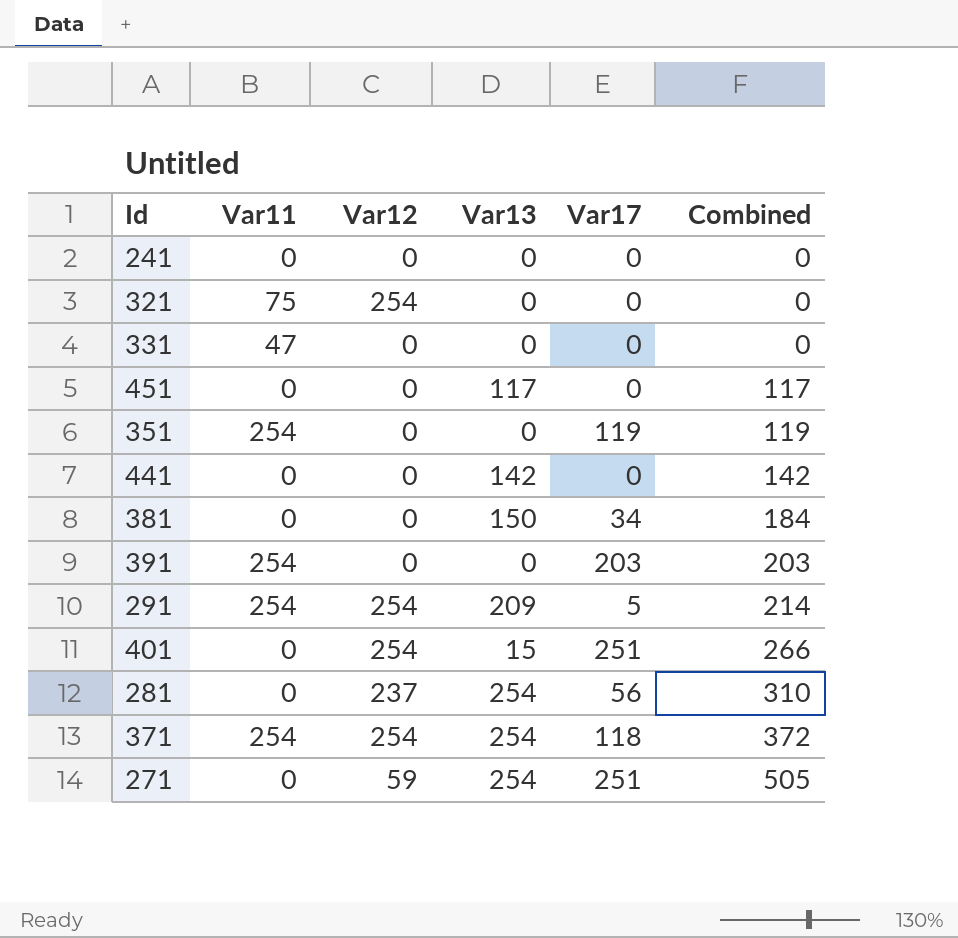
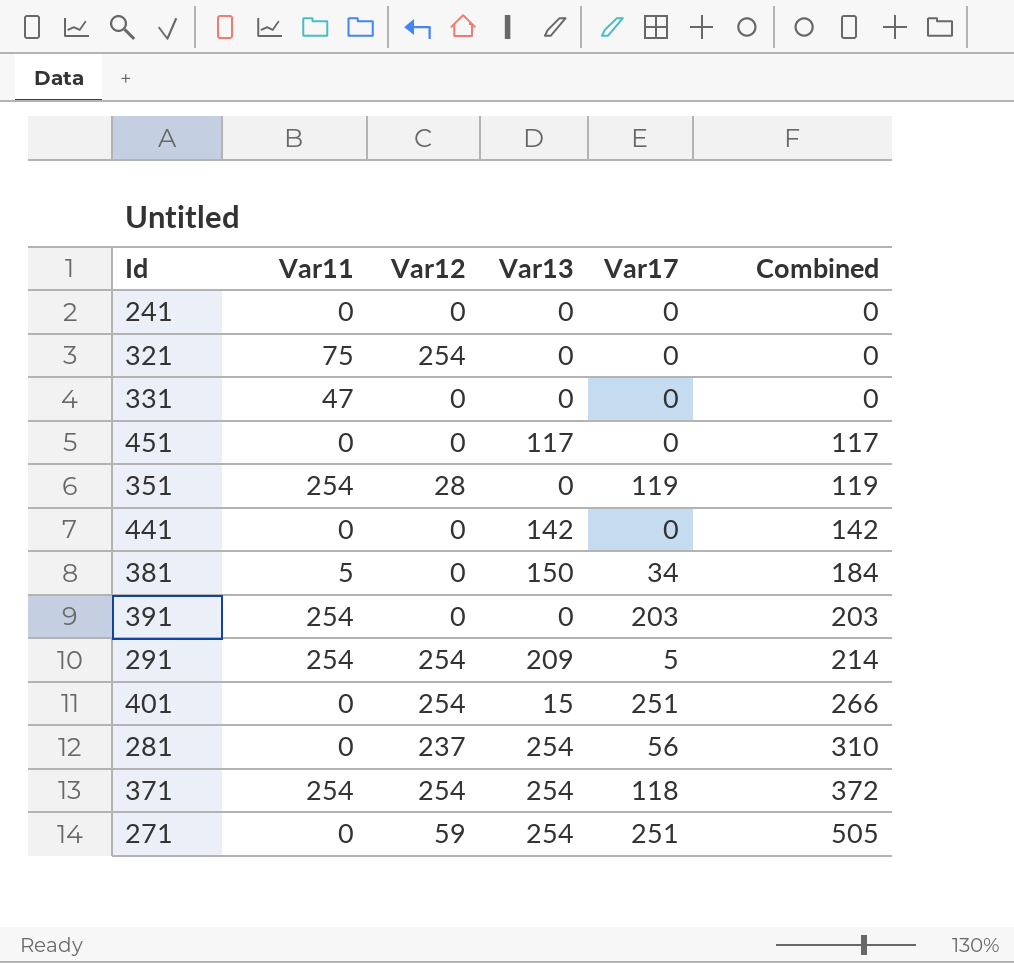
351 | Var12: 0 -> 28
381 | Var11: 0 -> 5

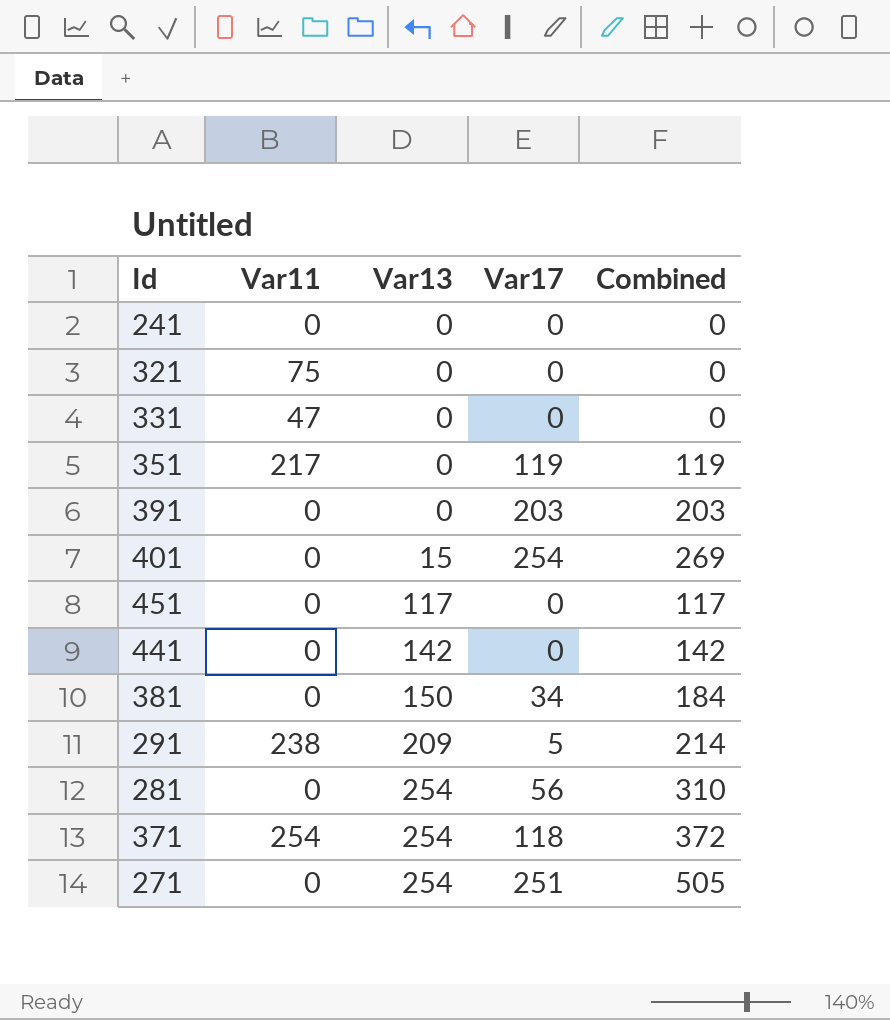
row order: Combined ascending -> Var13 ascending
column Var12 | position: 3 -> none
351 | Var11: 254 -> 217
391 | Var11: 254 -> 0
401 | Var17: 251 -> 254
401 | Combined: 266 -> 269
381 | Var11: 5 -> 0
291 | Var11: 254 -> 238

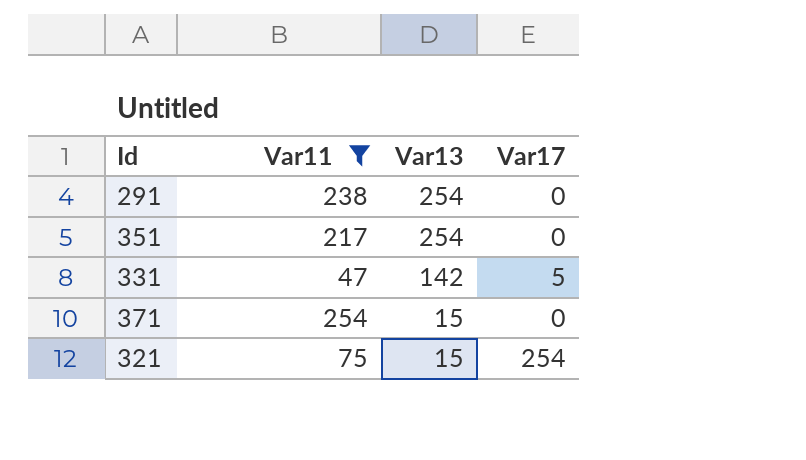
filter: none -> Var11 != 0
row order: Var13 ascending -> Var13 descending
column Combined | formula: [Var13] + [Var17] -> none
291 | Var13: 209 -> 254
291 | Var17: 5 -> 0
351 | Var13: 0 -> 254
351 | Var17: 119 -> 0
331 | Var13: 0 -> 142
331 | Var17: 0 -> 5
371 | Var13: 254 -> 15
371 | Var17: 118 -> 0
321 | Var13: 0 -> 15
321 | Var17: 0 -> 254

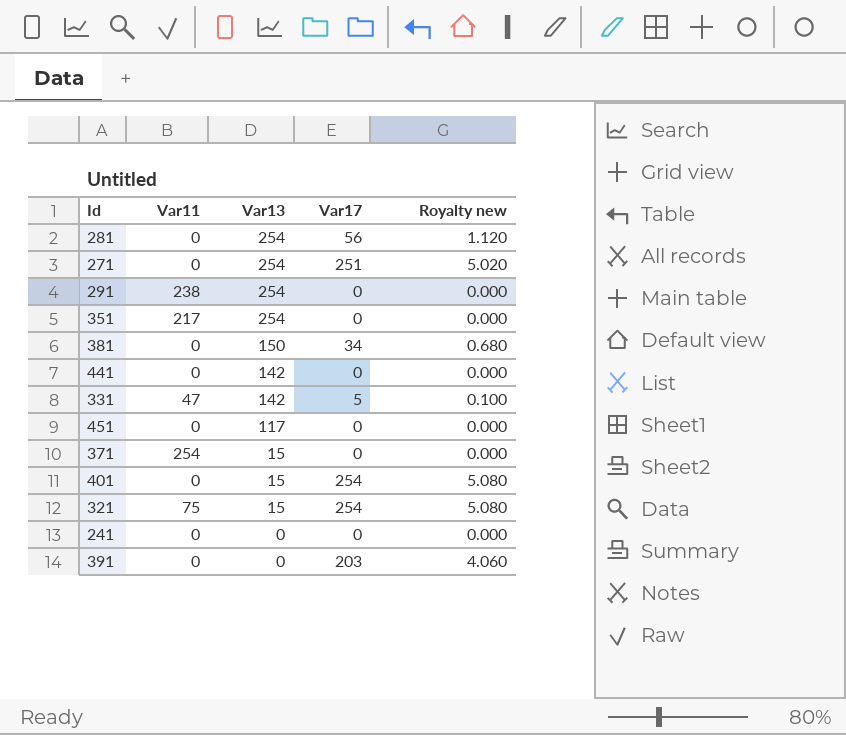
filter: Var11 != 0 -> none
column Royalty new | formula: none -> [Var17] * 0.02

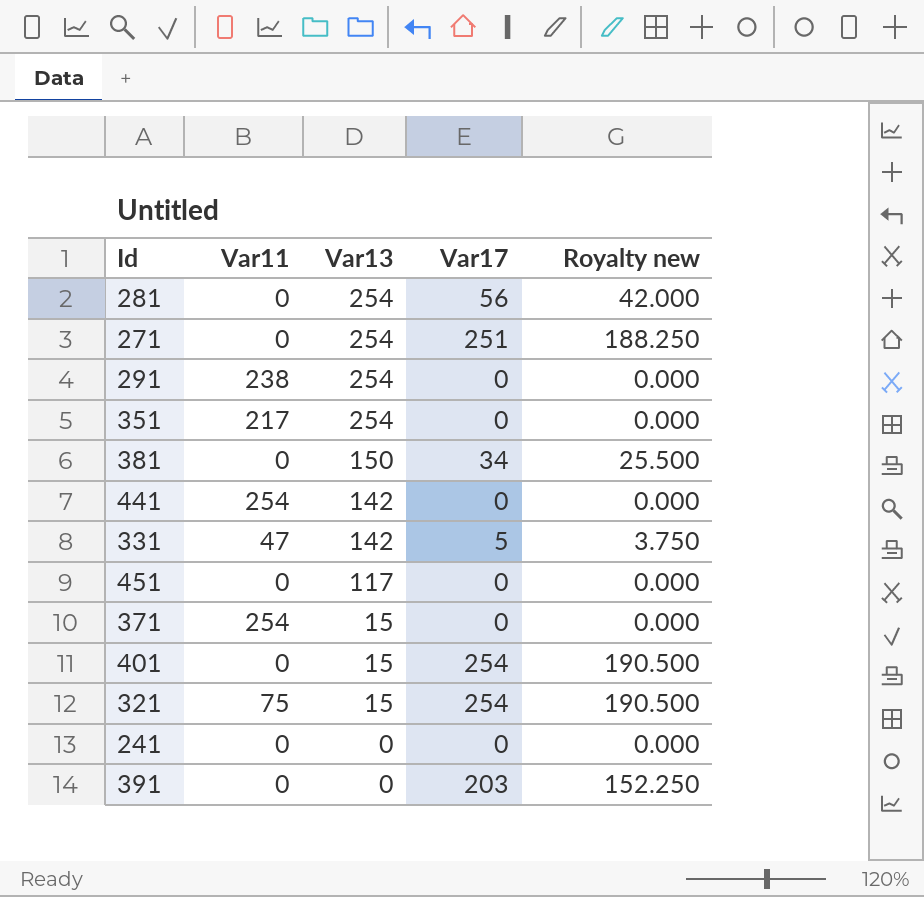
column Royalty new | formula: [Var17] * 0.02 -> [Var17] * 0.75
441 | Var11: 0 -> 254

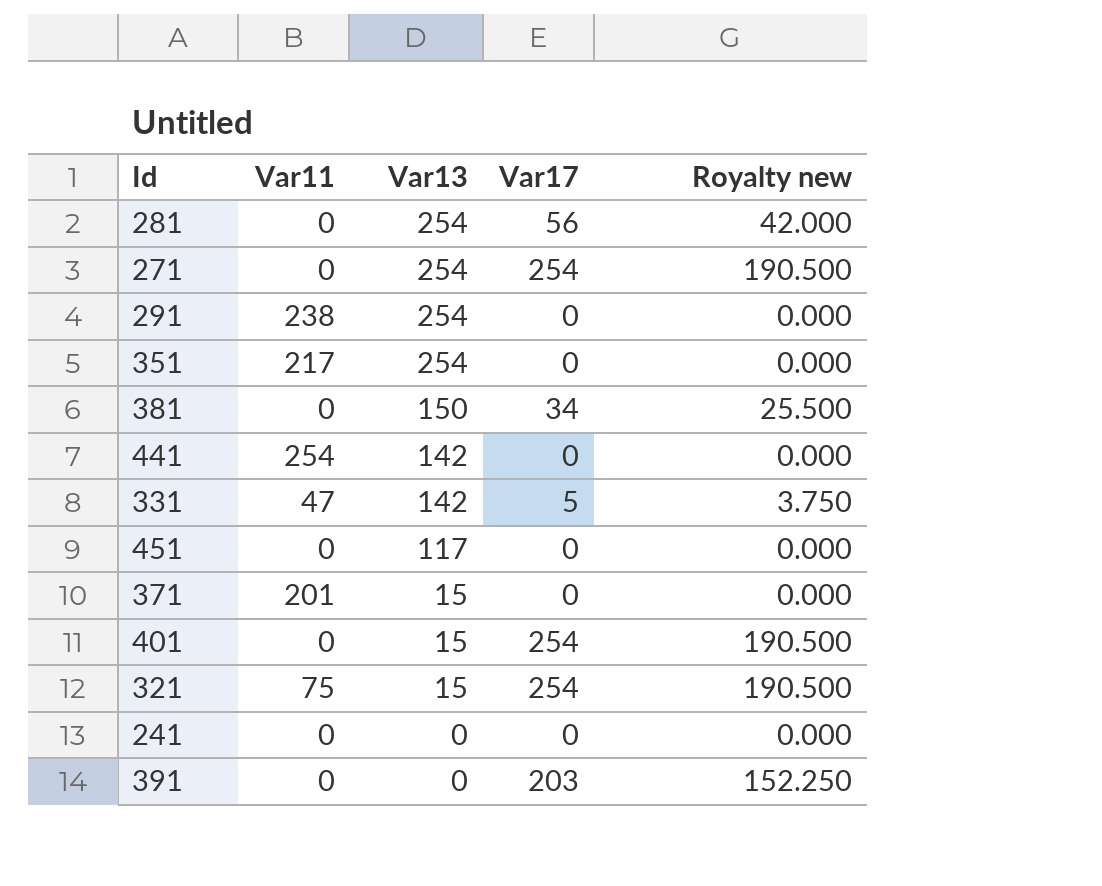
271 | Var17: 251 -> 254
271 | Royalty new: 188.250 -> 190.500
371 | Var11: 254 -> 201

